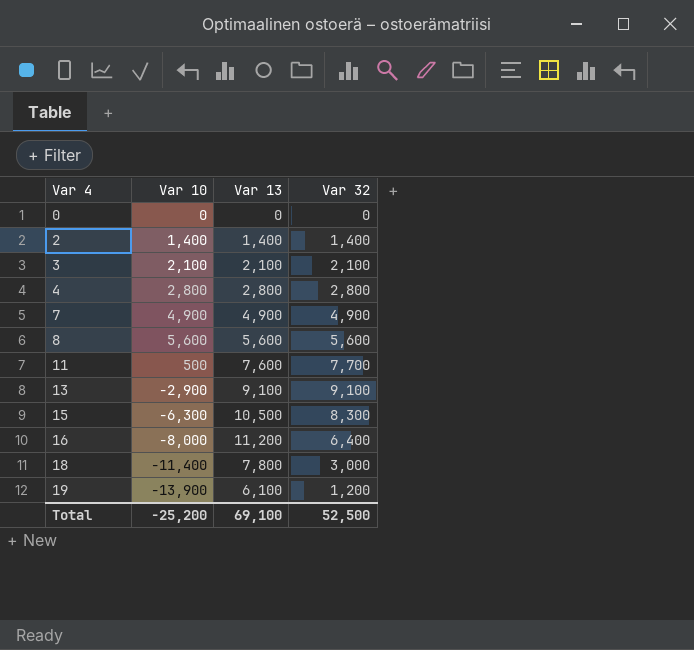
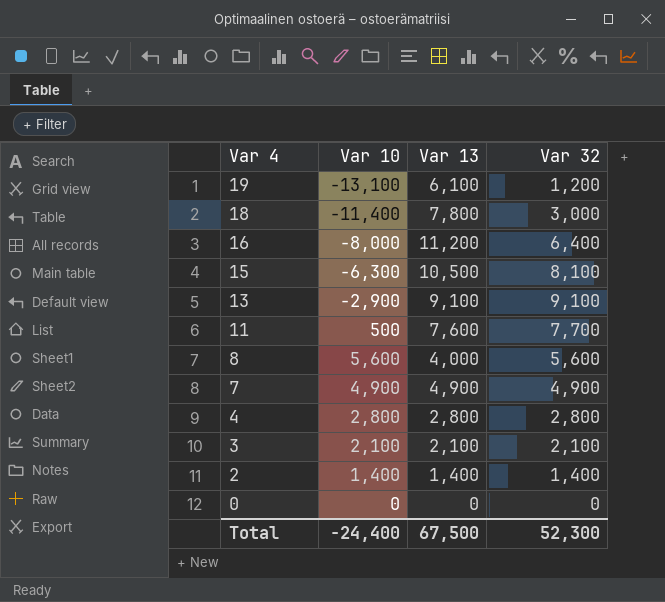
row order: Var 4 ascending -> Var 4 descending
19 | Var 10: -13,900 -> -13,100
15 | Var 32: 8,300 -> 8,100
8 | Var 13: 5,600 -> 4,000
Total | Var 10: -25,200 -> -24,400
Total | Var 13: 69,100 -> 67,500
Total | Var 32: 52,500 -> 52,300

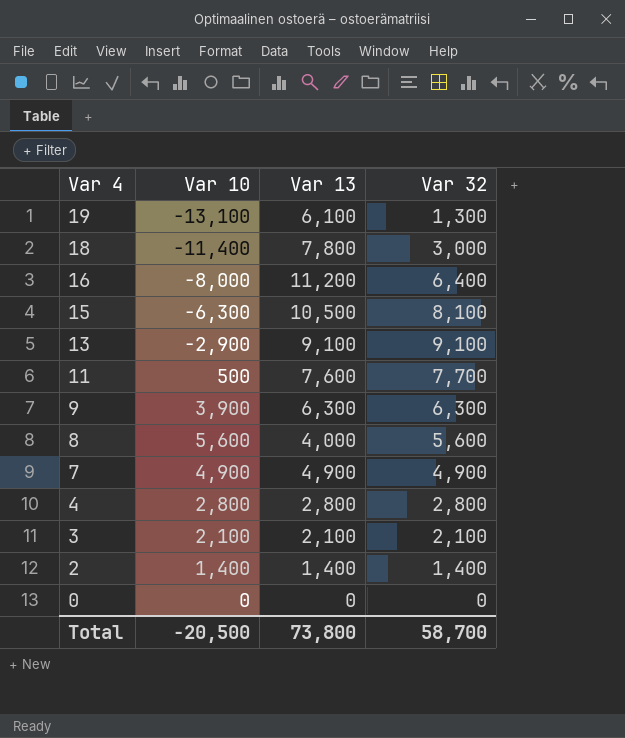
19 | Var 32: 1,200 -> 1,300
row 9: none -> 3,900 | 6,300 | 6,300
Total | Var 10: -24,400 -> -20,500
Total | Var 13: 67,500 -> 73,800
Total | Var 32: 52,300 -> 58,700

